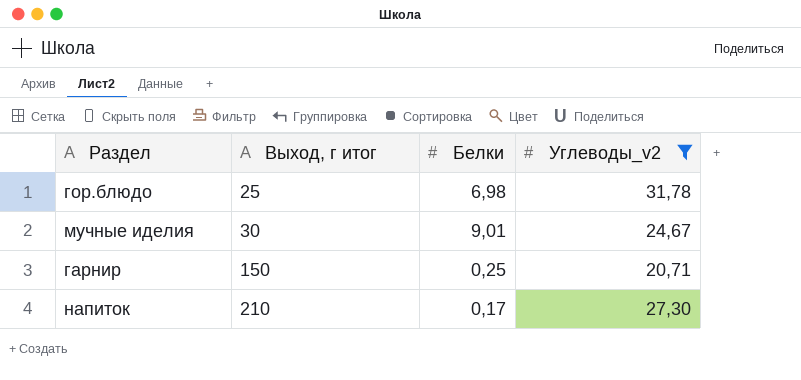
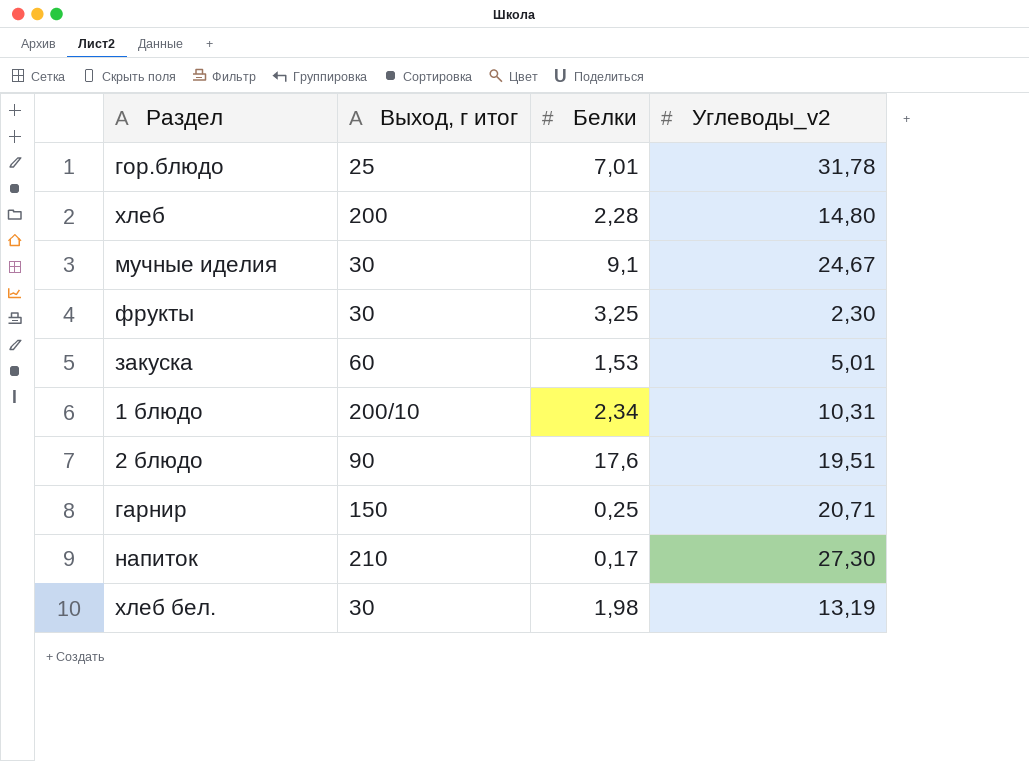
filter: Углеводы_v2 >= 20,71 -> none
гор.блюдо | Белки: 6,98 -> 7,01
мучные иделия | Белки: 9,01 -> 9,1

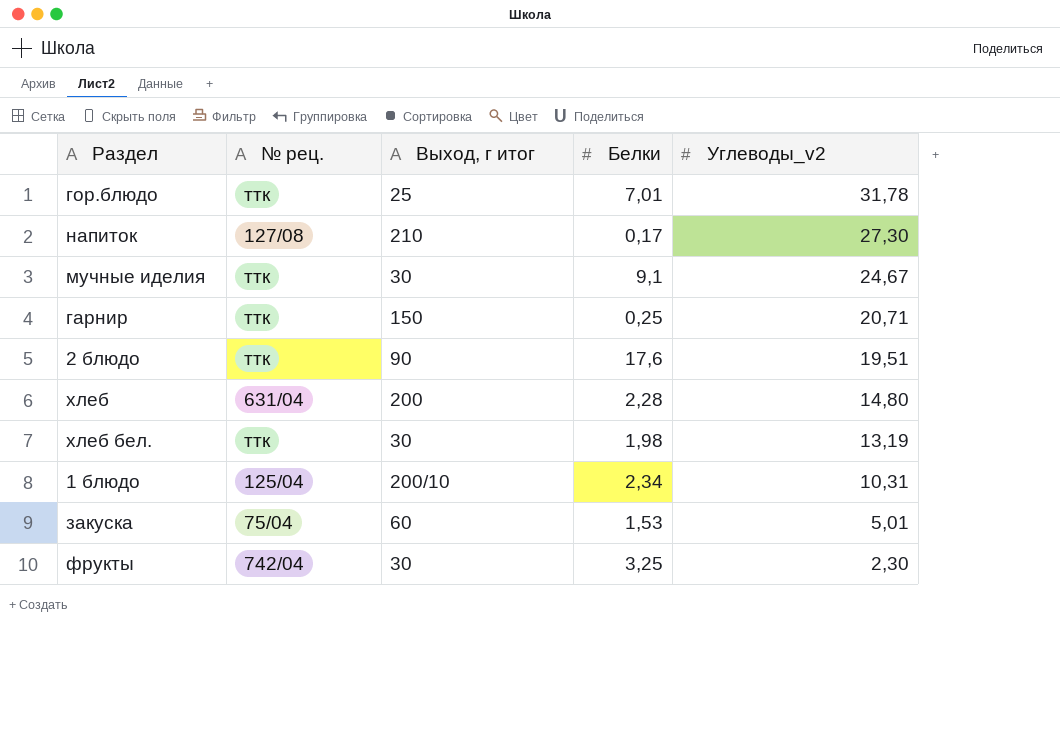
row order: none -> Углеводы_v2 descending
column № рец. | position: none -> 2

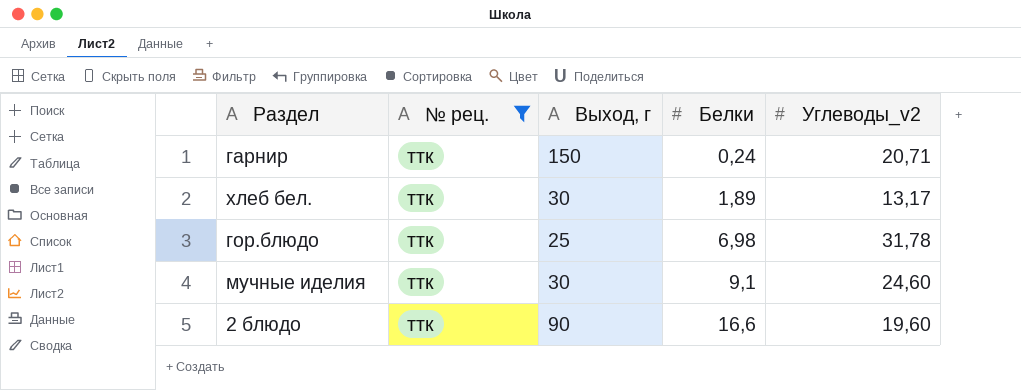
filter: none -> № рец. = ттк
row order: Углеводы_v2 descending -> Белки ascending
column name: Выход, г итог -> Выход, г
гарнир | Белки: 0,25 -> 0,24
хлеб бел. | Белки: 1,98 -> 1,89
хлеб бел. | Углеводы_v2: 13,19 -> 13,17
гор.блюдо | Белки: 7,01 -> 6,98
мучные иделия | Углеводы_v2: 24,67 -> 24,60
2 блюдо | Белки: 17,6 -> 16,6
2 блюдо | Углеводы_v2: 19,51 -> 19,60

